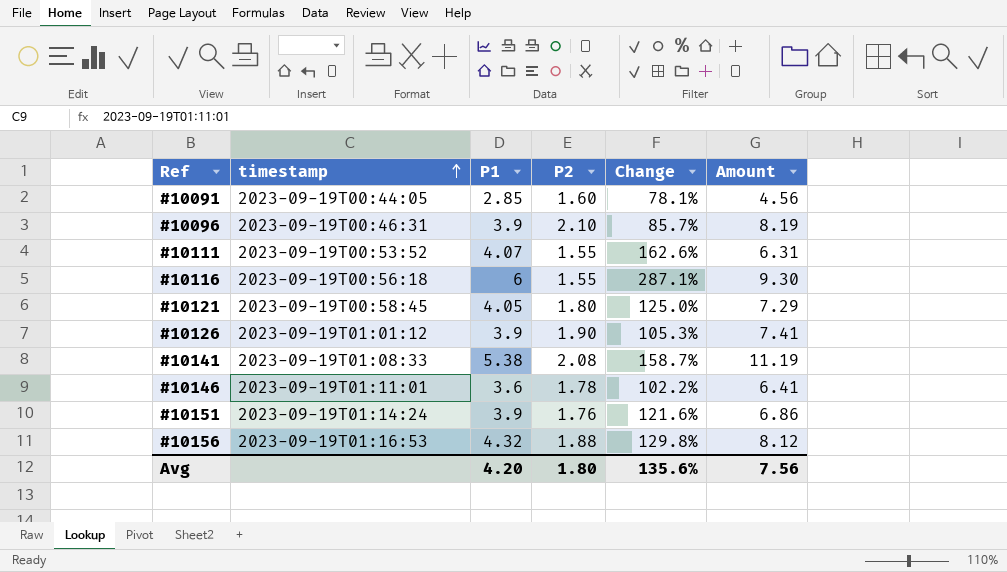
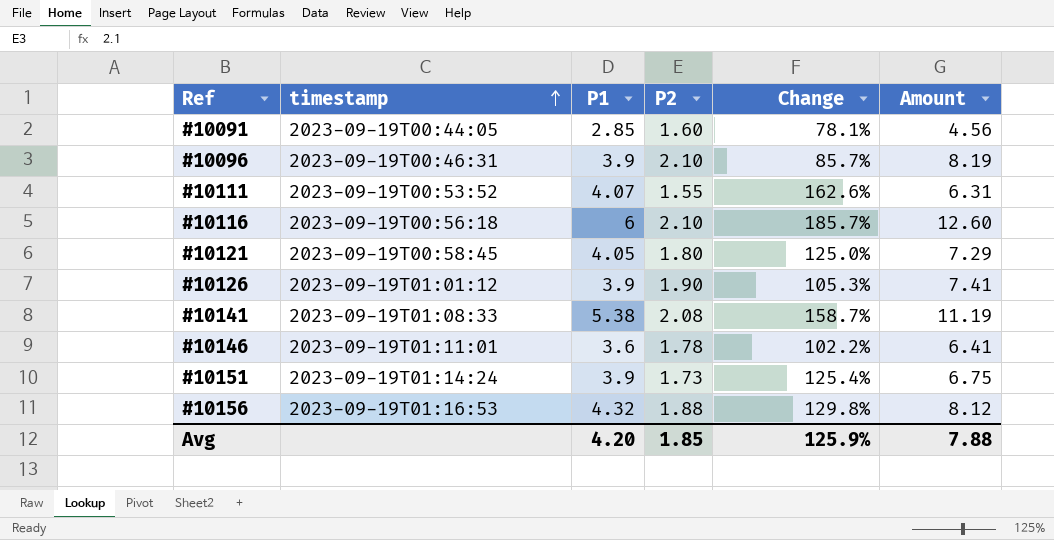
#10116 | P2: 1.55 -> 2.10
#10116 | Change: 287.1% -> 185.7%
#10116 | Amount: 9.30 -> 12.60
#10151 | P2: 1.76 -> 1.73
#10151 | Change: 121.6% -> 125.4%
#10151 | Amount: 6.86 -> 6.75
Avg | P2: 1.80 -> 1.85
Avg | Change: 135.6% -> 125.9%
Avg | Amount: 7.56 -> 7.88

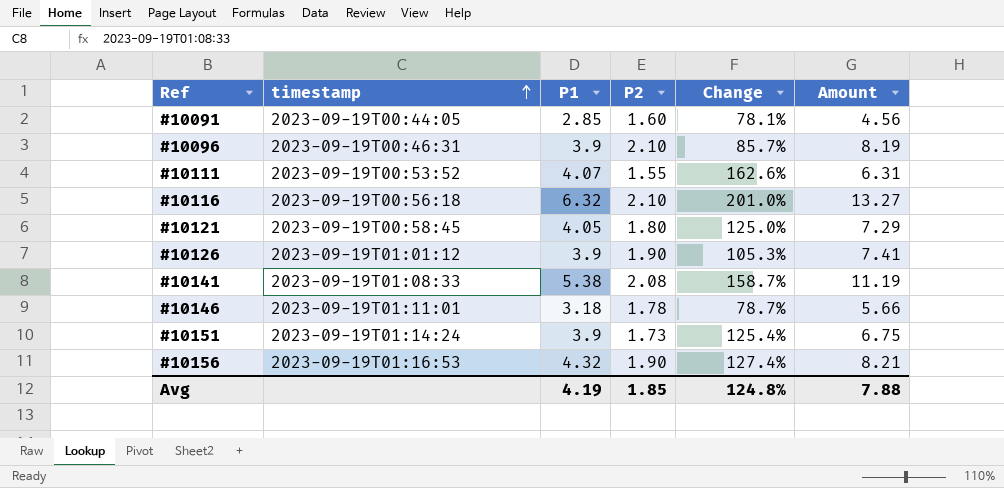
#10116 | P1: 6 -> 6.32
#10116 | Change: 185.7% -> 201.0%
#10116 | Amount: 12.60 -> 13.27
#10146 | P1: 3.6 -> 3.18
#10146 | Change: 102.2% -> 78.7%
#10146 | Amount: 6.41 -> 5.66
#10156 | P2: 1.88 -> 1.90
#10156 | Change: 129.8% -> 127.4%
#10156 | Amount: 8.12 -> 8.21
Avg | P1: 4.20 -> 4.19
Avg | Change: 125.9% -> 124.8%

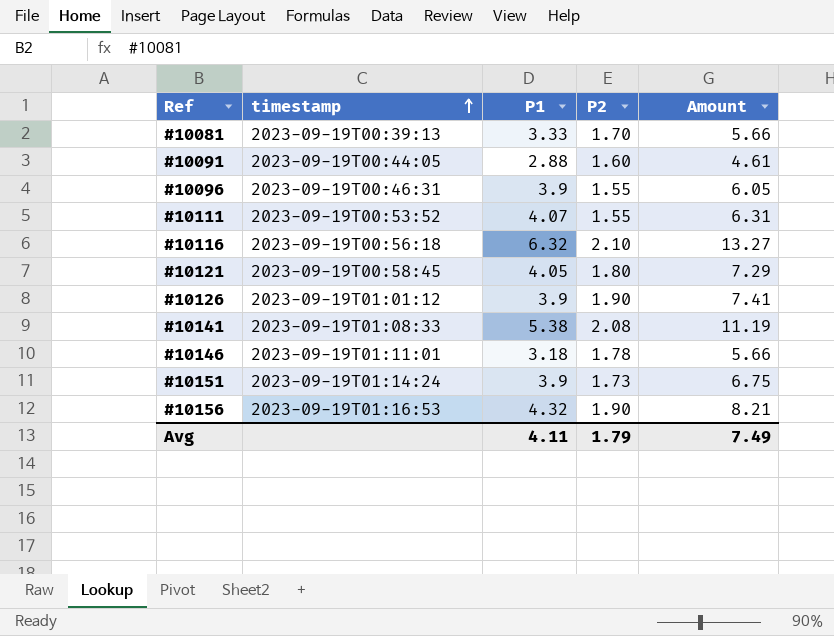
column Change | formula: ([P1] - [P2]) / [P2] -> none
row #10081: none -> 2023-09-19T00:39:13 | 3.33 | 1.70 | 5.66
#10091 | P1: 2.85 -> 2.88
#10091 | Amount: 4.56 -> 4.61
#10096 | P2: 2.10 -> 1.55
#10096 | Amount: 8.19 -> 6.05
Avg | P1: 4.19 -> 4.11
Avg | P2: 1.85 -> 1.79
Avg | Amount: 7.88 -> 7.49

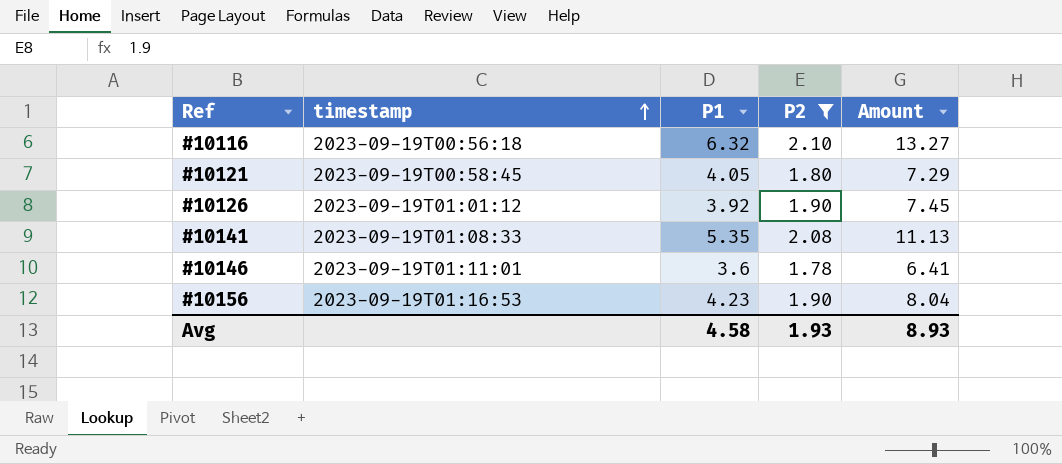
filter: none -> P2 >= 1.78
#10126 | P1: 3.9 -> 3.92
#10126 | Amount: 7.41 -> 7.45
#10141 | P1: 5.38 -> 5.35
#10141 | Amount: 11.19 -> 11.13
#10146 | P1: 3.18 -> 3.6
#10146 | Amount: 5.66 -> 6.41
#10156 | P1: 4.32 -> 4.23
#10156 | Amount: 8.21 -> 8.04
Avg | P1: 4.11 -> 4.58
Avg | P2: 1.79 -> 1.93
Avg | Amount: 7.49 -> 8.93

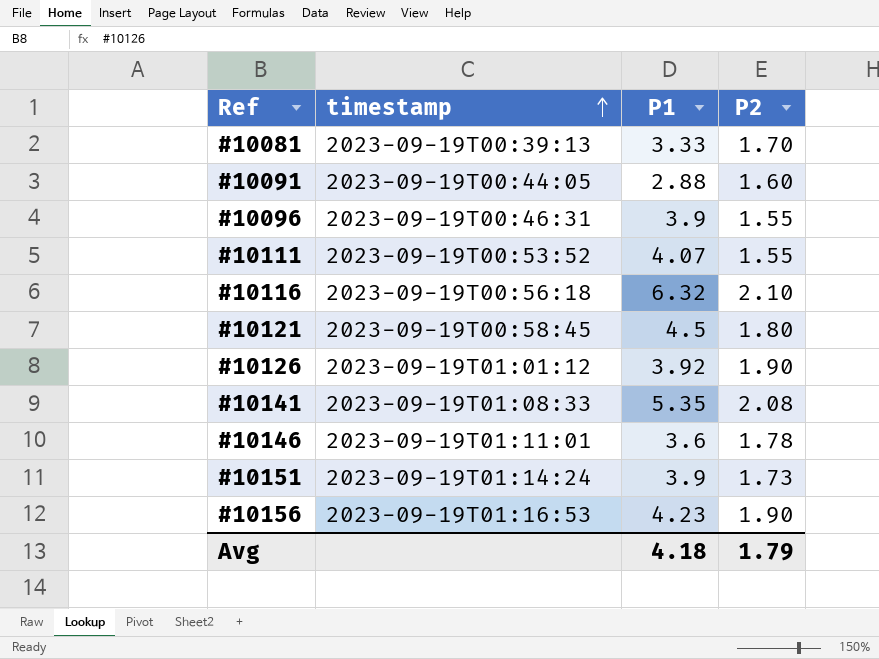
filter: P2 >= 1.78 -> none
column Amount | formula: [P1] * [P2] -> none
#10121 | P1: 4.05 -> 4.5
Avg | P1: 4.58 -> 4.18
Avg | P2: 1.93 -> 1.79

